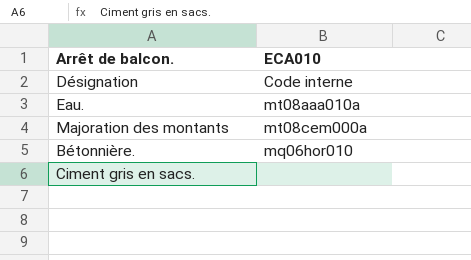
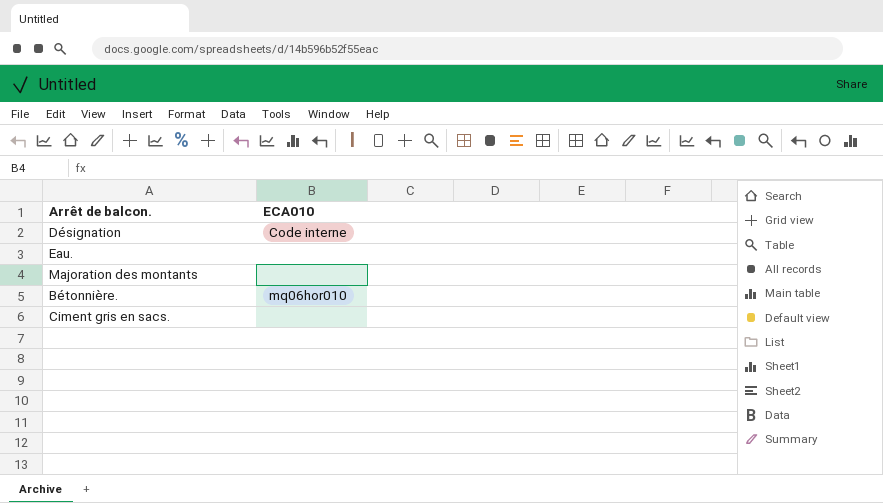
Eau. | ECA010: mt08aaa010a -> none
Majoration des montants | ECA010: mt08cem000a -> none

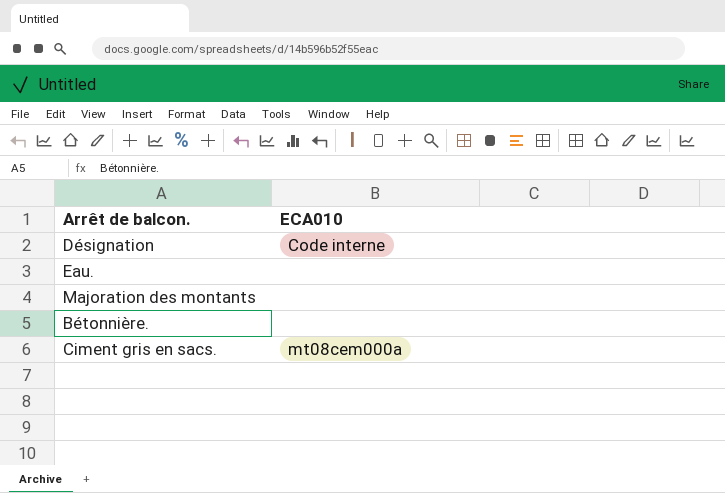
Bétonnière. | ECA010: mq06hor010 -> none
Ciment gris en sacs. | ECA010: none -> mt08cem000a

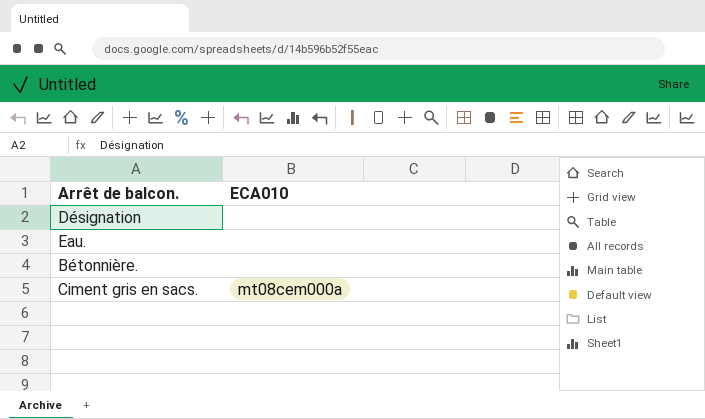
row Majoration des montants: none -> none
Désignation | ECA010: Code interne -> none

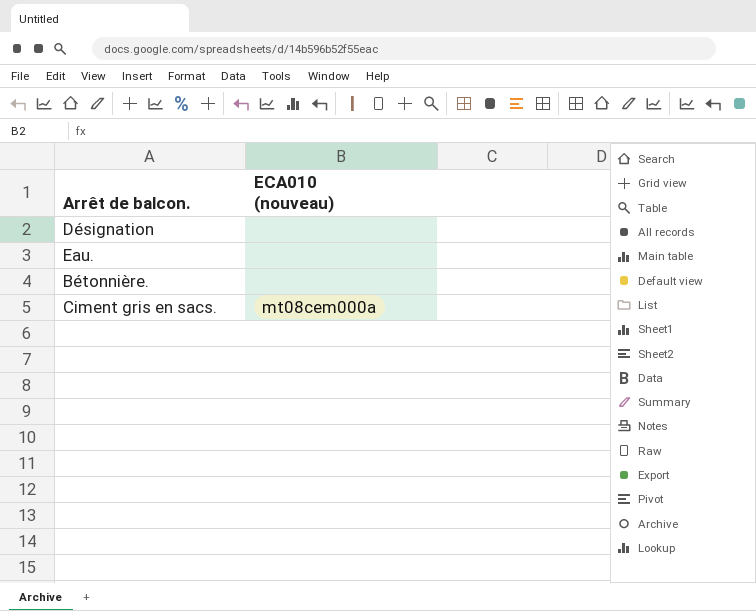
column name: ECA010 -> ECA010 (nouveau)

